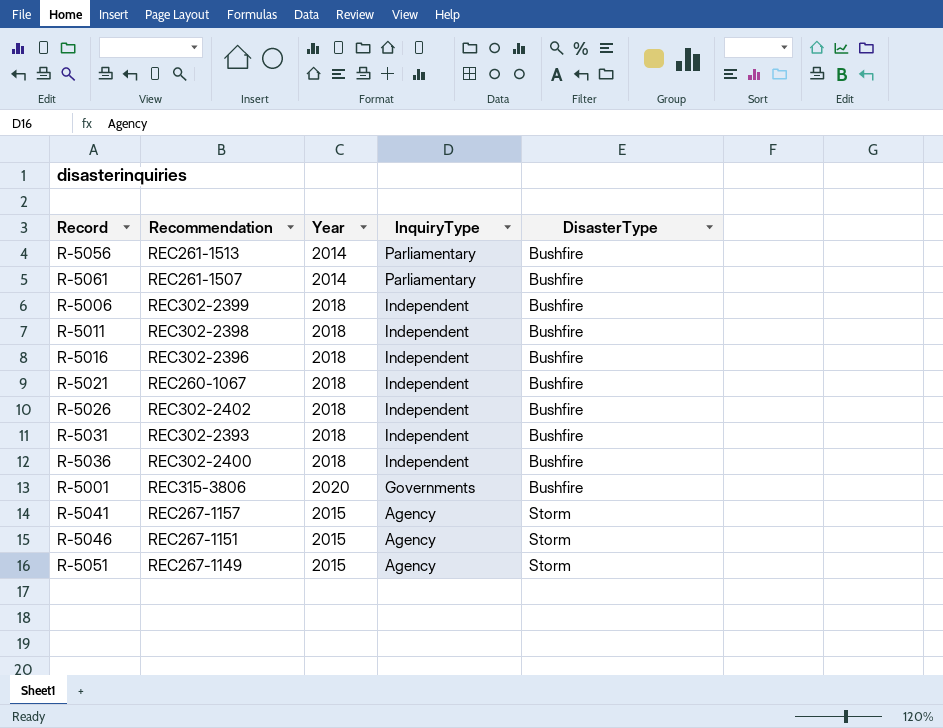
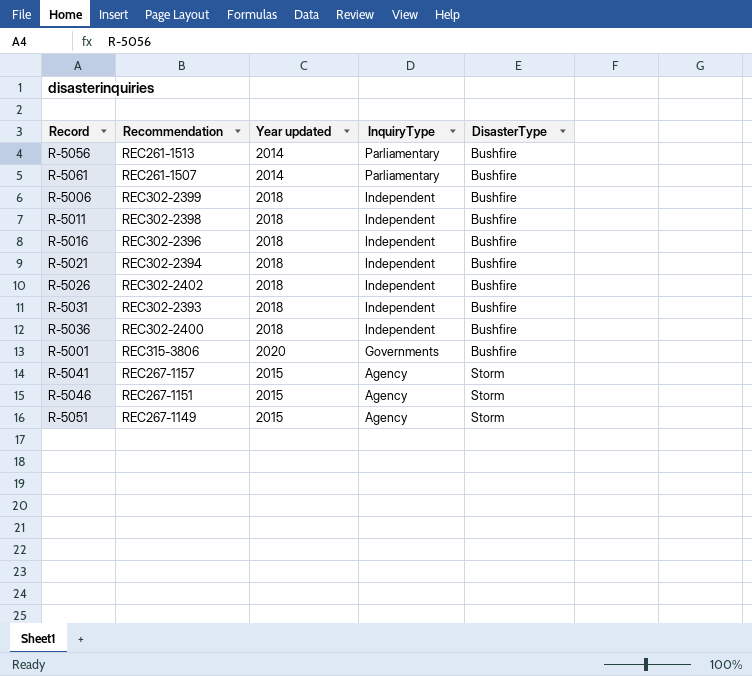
column name: Year -> Year updated
R-5021 | Recommendation: REC260-1067 -> REC302-2394

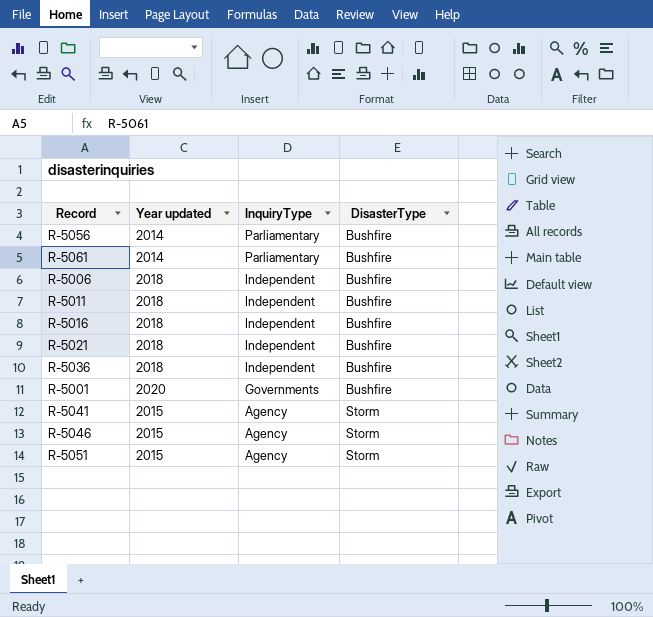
column Recommendation | position: 2 -> none
row R-5026: REC302-2402 | 2018 | Independent | Bushfire -> none
row R-5031: REC302-2393 | 2018 | Independent | Bushfire -> none

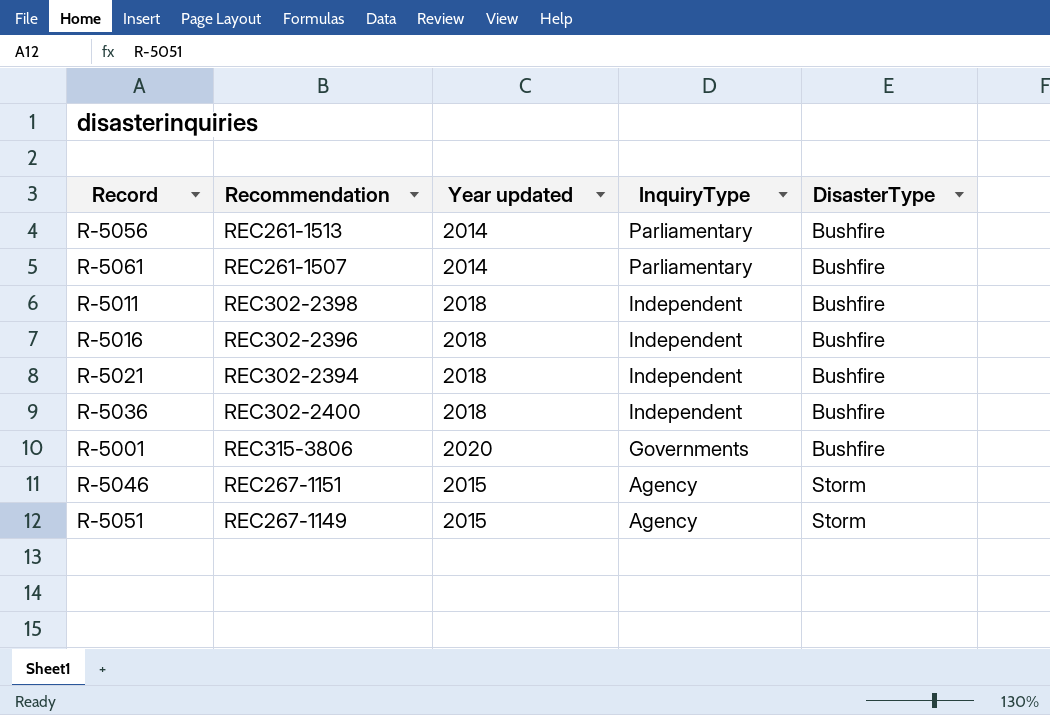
column Recommendation | position: none -> 2
row R-5006: 2018 | Independent | Bushfire -> none
row R-5041: 2015 | Agency | Storm -> none

